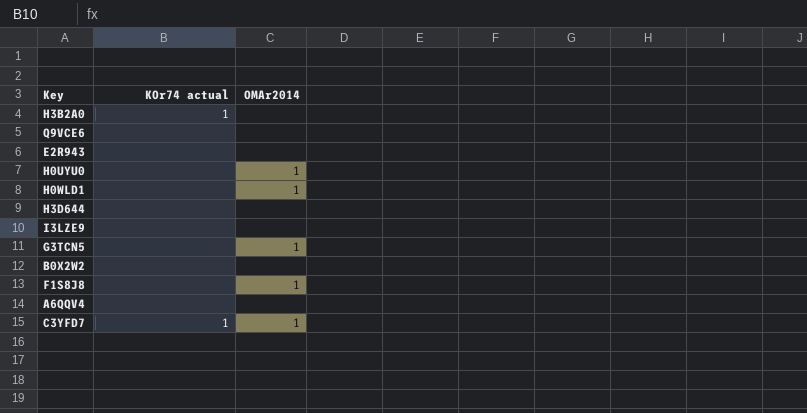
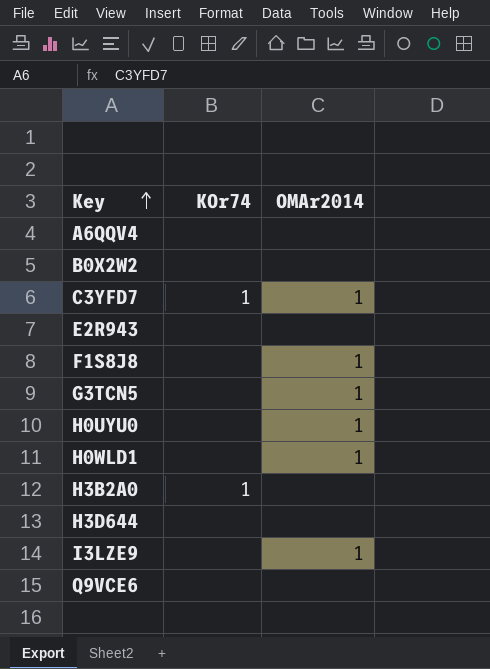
row order: none -> Key ascending
column name: KOr74 actual -> KOr74
I3LZE9 | OMAr2014: none -> 1

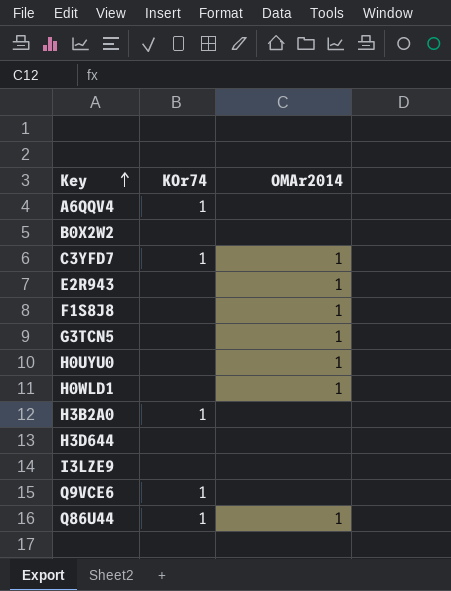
A6QQV4 | KOr74: none -> 1
E2R943 | OMAr2014: none -> 1
I3LZE9 | OMAr2014: 1 -> none
Q9VCE6 | KOr74: none -> 1
row Q86U44: none -> 1 | 1

